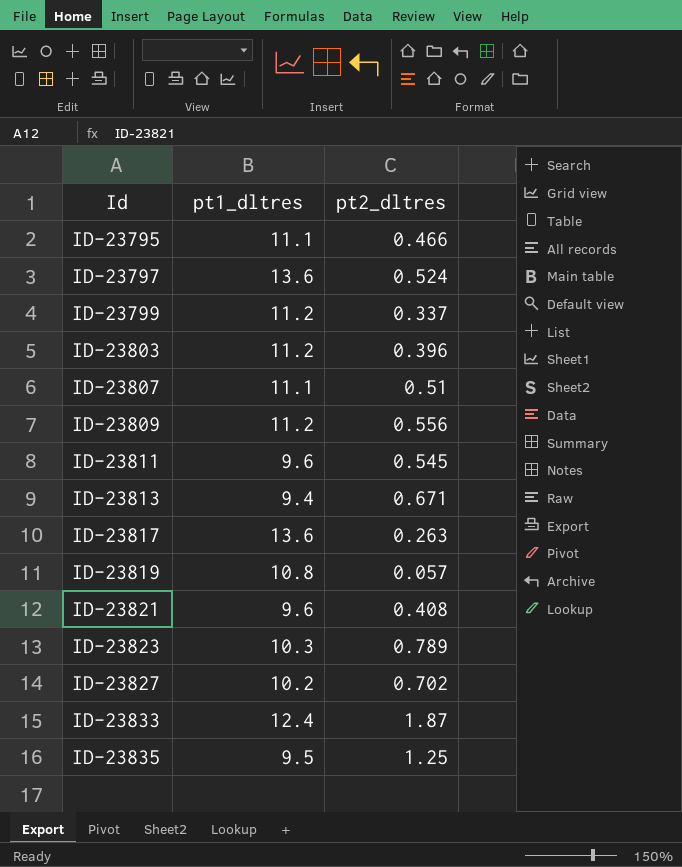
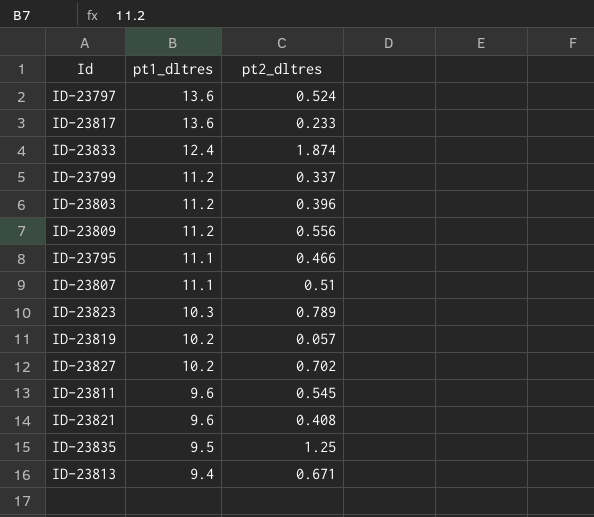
row order: Id ascending -> pt1_dltres descending
ID-23817 | pt2_dltres: 0.263 -> 0.233
ID-23833 | pt2_dltres: 1.87 -> 1.874
ID-23819 | pt1_dltres: 10.8 -> 10.2

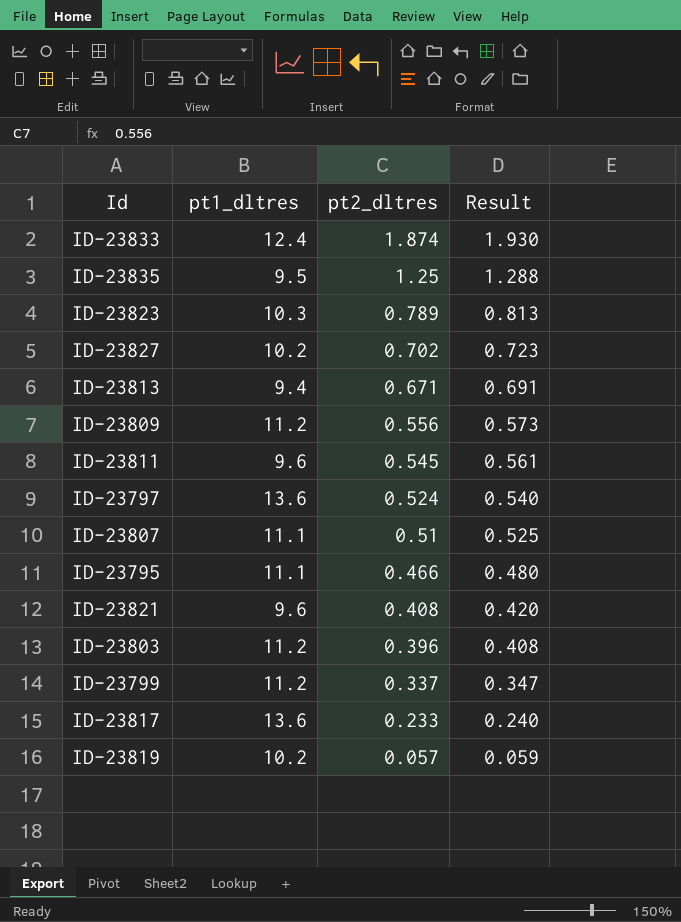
row order: pt1_dltres descending -> pt2_dltres descending
column Result | formula: none -> [pt2_dltres] * 1.03

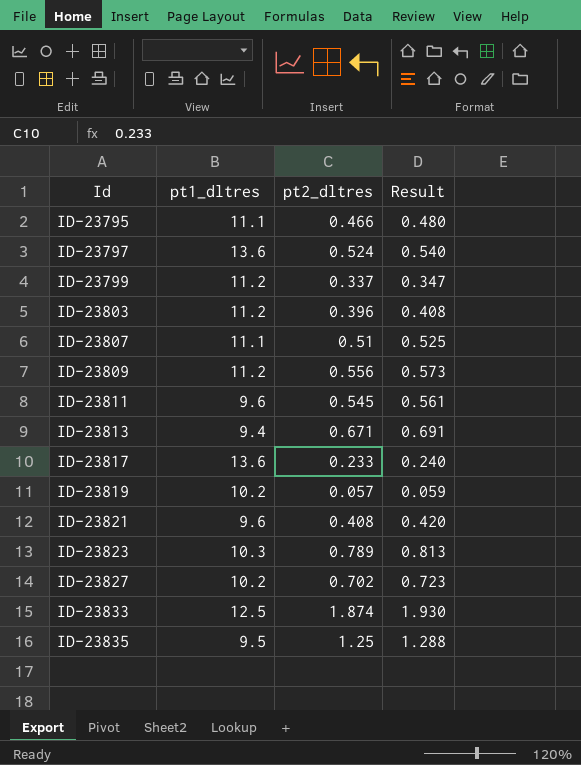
row order: pt2_dltres descending -> Id ascending
ID-23833 | pt1_dltres: 12.4 -> 12.5

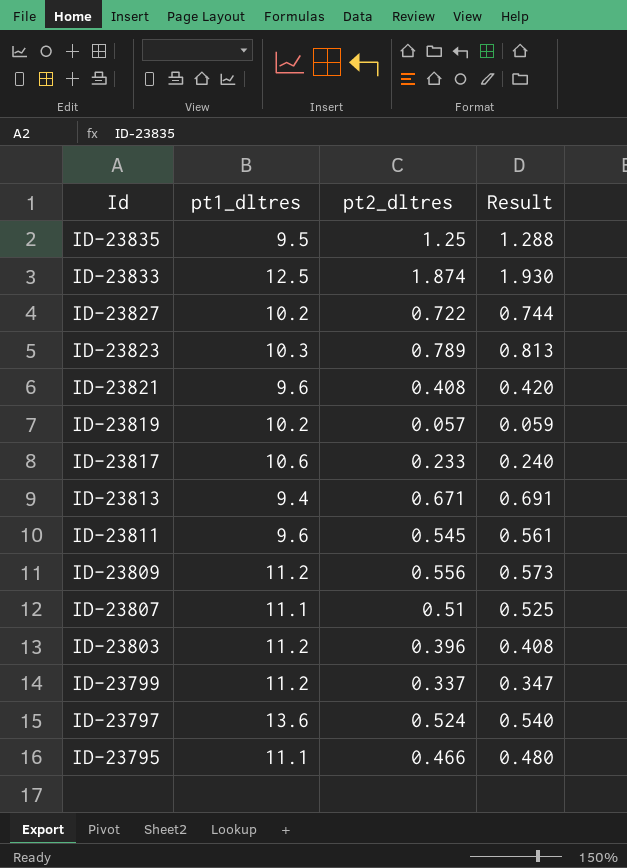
row order: Id ascending -> Id descending
ID-23827 | pt2_dltres: 0.702 -> 0.722
ID-23827 | Result: 0.723 -> 0.744
ID-23817 | pt1_dltres: 13.6 -> 10.6

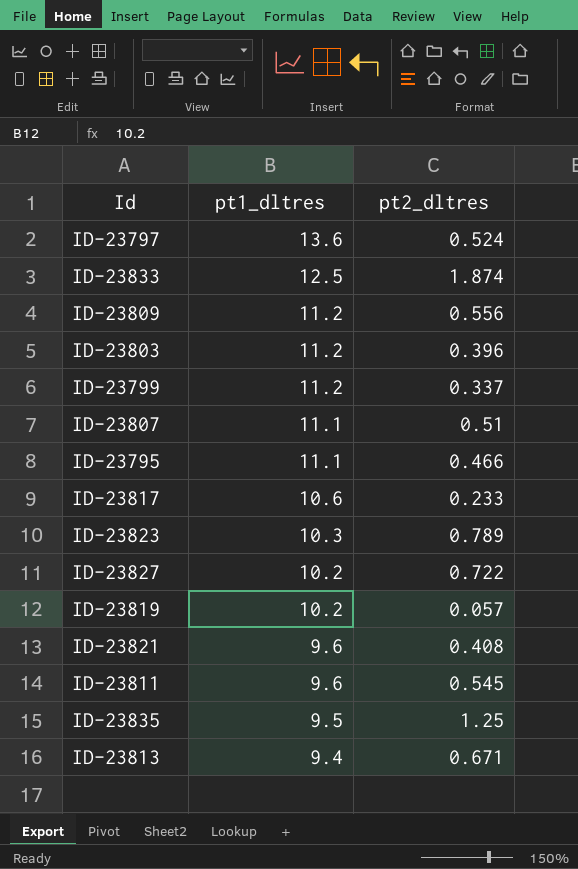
row order: Id descending -> pt1_dltres descending
column Result | formula: [pt2_dltres] * 1.03 -> none

